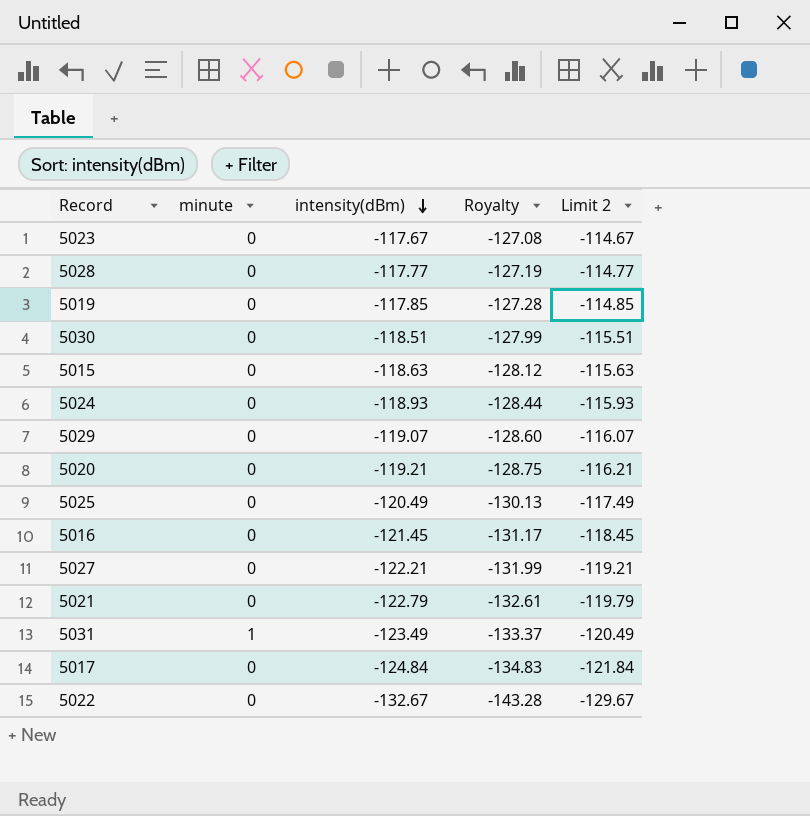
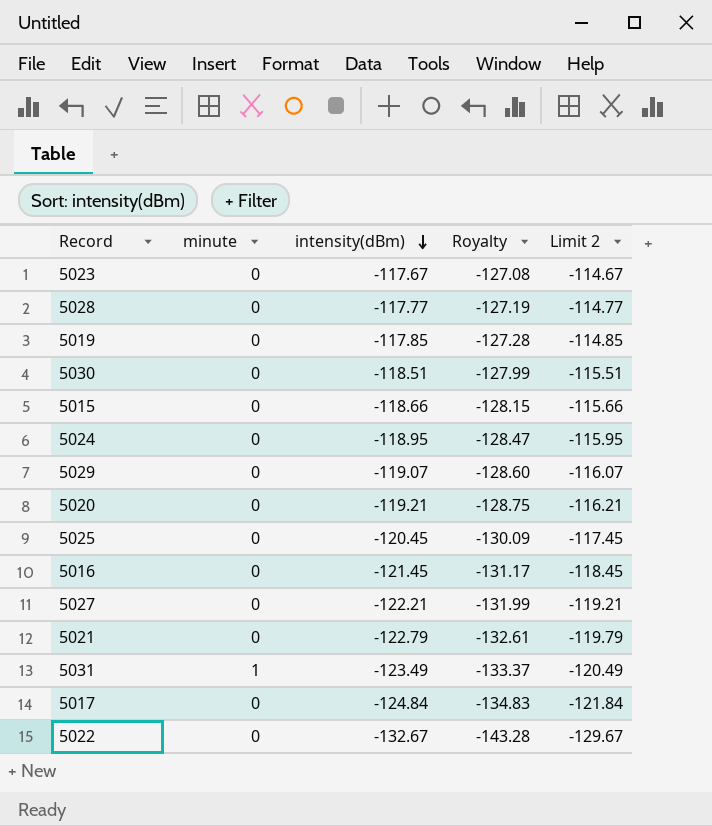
5015 | intensity(dBm): -118.63 -> -118.66
5015 | Royalty: -128.12 -> -128.15
5015 | Limit 2: -115.63 -> -115.66
5024 | intensity(dBm): -118.93 -> -118.95
5024 | Royalty: -128.44 -> -128.47
5024 | Limit 2: -115.93 -> -115.95
5025 | intensity(dBm): -120.49 -> -120.45
5025 | Royalty: -130.13 -> -130.09
5025 | Limit 2: -117.49 -> -117.45

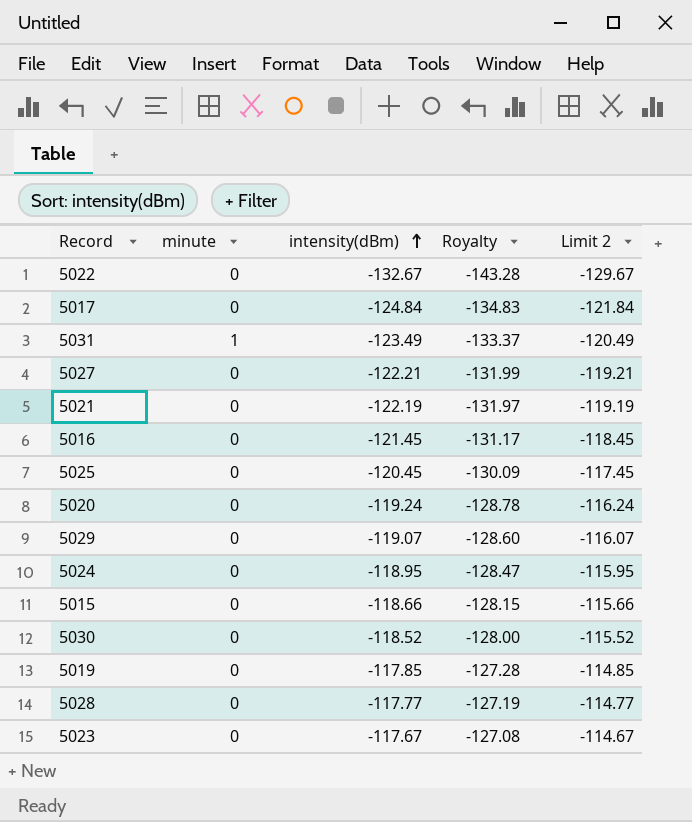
row order: intensity(dBm) descending -> intensity(dBm) ascending
5021 | intensity(dBm): -122.79 -> -122.19
5021 | Royalty: -132.61 -> -131.97
5021 | Limit 2: -119.79 -> -119.19
5020 | intensity(dBm): -119.21 -> -119.24
5020 | Royalty: -128.75 -> -128.78
5020 | Limit 2: -116.21 -> -116.24
5030 | intensity(dBm): -118.51 -> -118.52
5030 | Royalty: -127.99 -> -128.00
5030 | Limit 2: -115.51 -> -115.52

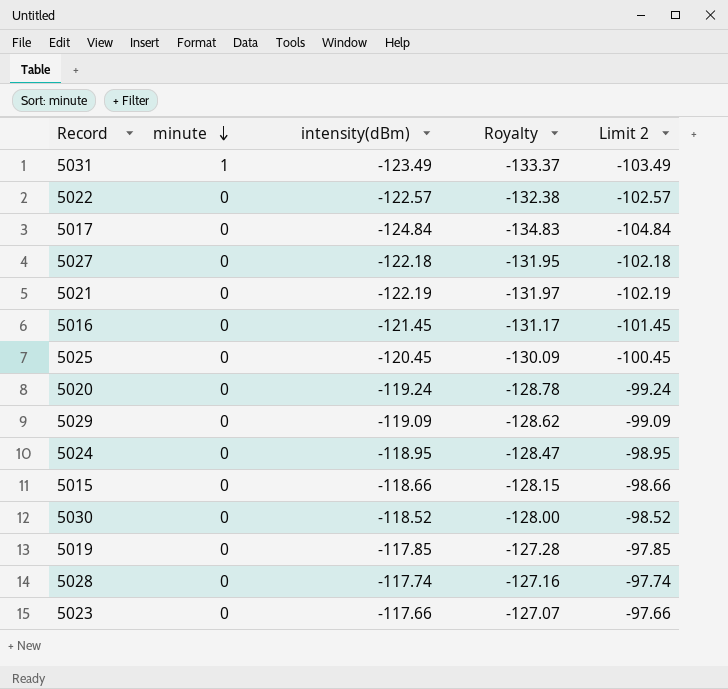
row order: intensity(dBm) ascending -> minute descending
column Limit 2 | formula: [intensity(dBm)] + 3 -> [intensity(dBm)] + 20
5022 | intensity(dBm): -132.67 -> -122.57
5022 | Royalty: -143.28 -> -132.38
5027 | intensity(dBm): -122.21 -> -122.18
5027 | Royalty: -131.99 -> -131.95
5029 | intensity(dBm): -119.07 -> -119.09
5029 | Royalty: -128.60 -> -128.62
5028 | intensity(dBm): -117.77 -> -117.74
5028 | Royalty: -127.19 -> -127.16
5023 | intensity(dBm): -117.67 -> -117.66
5023 | Royalty: -127.08 -> -127.07

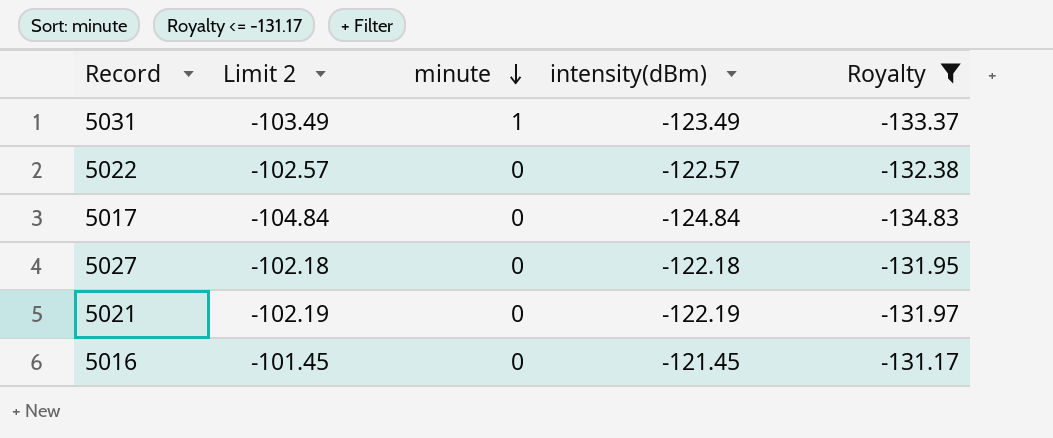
filter: none -> Royalty <= -131.17
column Limit 2 | position: 5 -> 2

